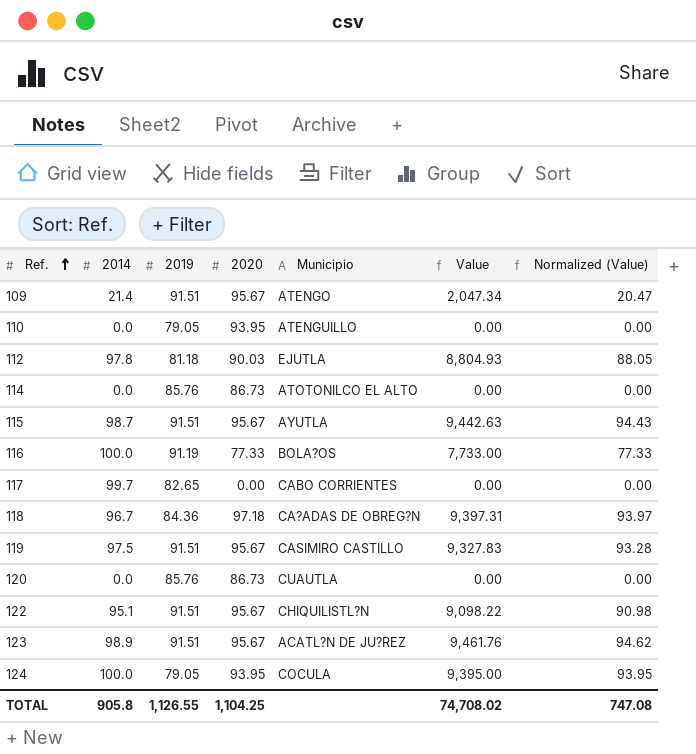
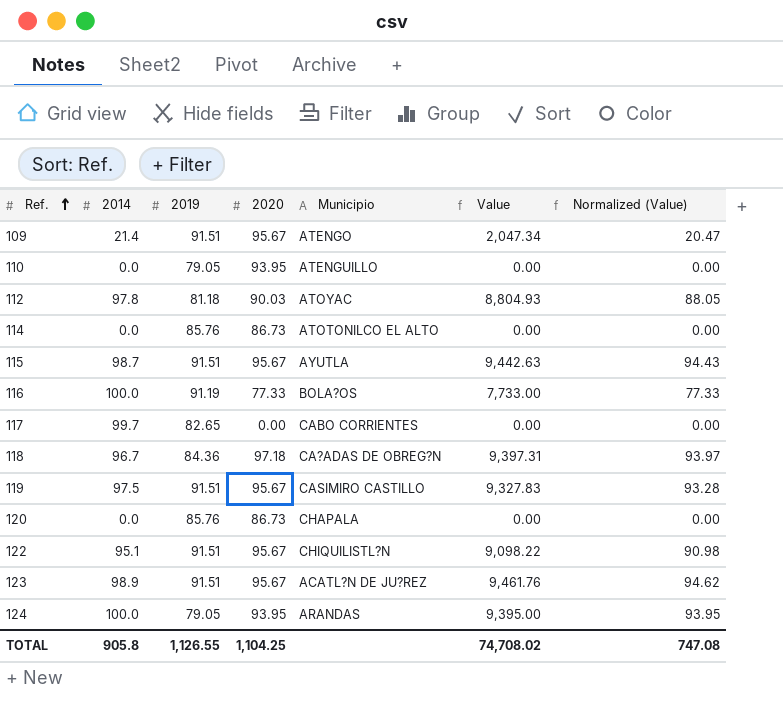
112 | Municipio: EJUTLA -> ATOYAC
120 | Municipio: CUAUTLA -> CHAPALA
124 | Municipio: COCULA -> ARANDAS

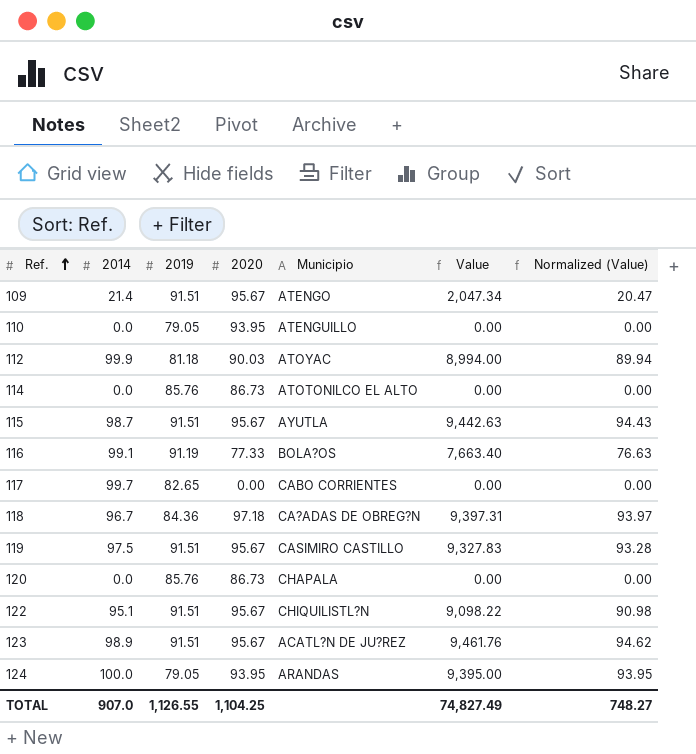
112 | 2014: 97.8 -> 99.9
112 | Value: 8,804.93 -> 8,994.00
112 | Normalized (Value): 88.05 -> 89.94
116 | 2014: 100.0 -> 99.1
116 | Value: 7,733.00 -> 7,663.40
116 | Normalized (Value): 77.33 -> 76.63
TOTAL | 2014: 905.8 -> 907.0
TOTAL | Value: 74,708.02 -> 74,827.49
TOTAL | Normalized (Value): 747.08 -> 748.27

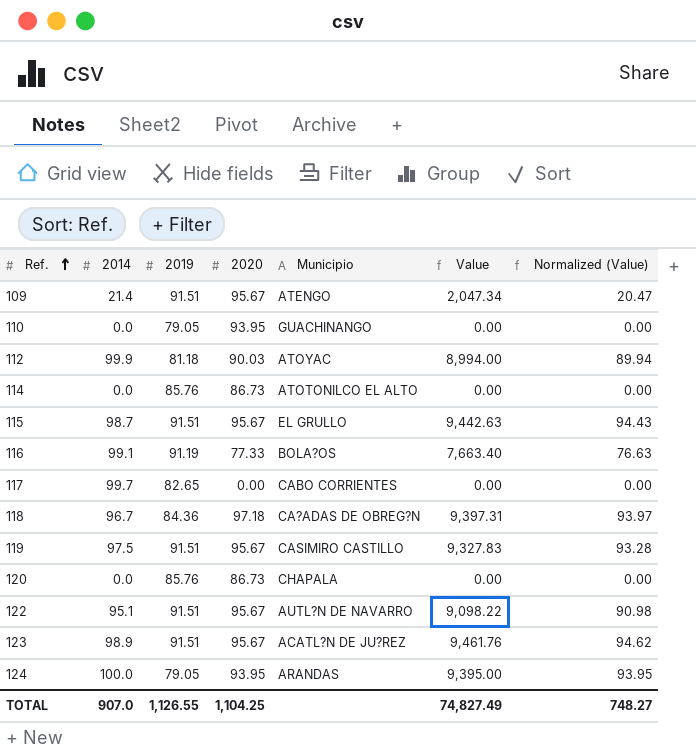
110 | Municipio: ATENGUILLO -> GUACHINANGO
115 | Municipio: AYUTLA -> EL GRULLO
122 | Municipio: CHIQUILISTL?N -> AUTL?N DE NAVARRO

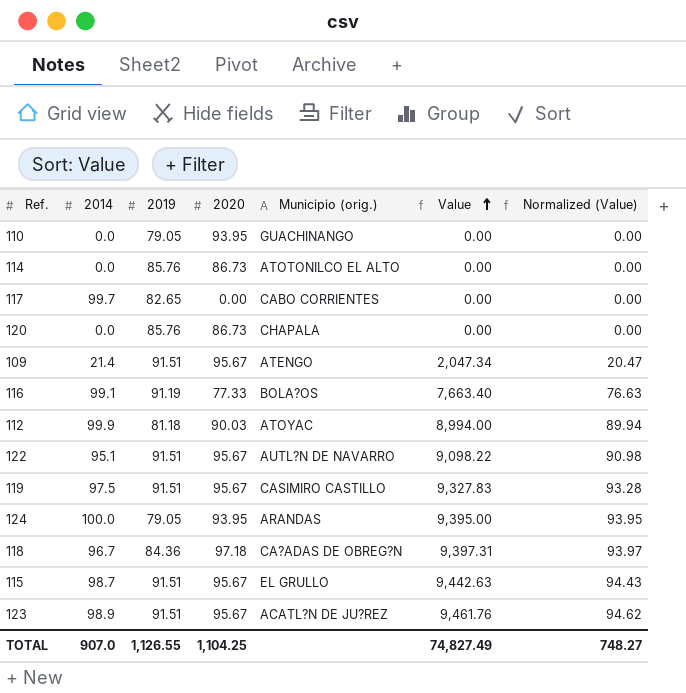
row order: Ref. ascending -> Value ascending
column name: Municipio -> Municipio (orig.)

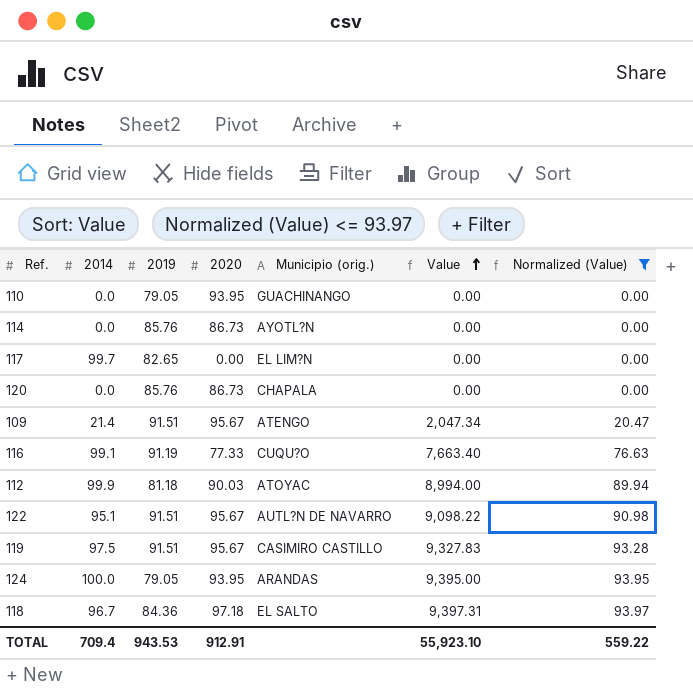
filter: none -> Normalized (Value) <= 93.97
114 | Municipio (orig.): ATOTONILCO EL ALTO -> AYOTL?N
117 | Municipio (orig.): CABO CORRIENTES -> EL LIM?N
116 | Municipio (orig.): BOLA?OS -> CUQU?O
118 | Municipio (orig.): CA?ADAS DE OBREG?N -> EL SALTO
TOTAL | 2014: 907.0 -> 709.4
TOTAL | 2019: 1,126.55 -> 943.53
TOTAL | 2020: 1,104.25 -> 912.91
TOTAL | Value: 74,827.49 -> 55,923.10
TOTAL | Normalized (Value): 748.27 -> 559.22

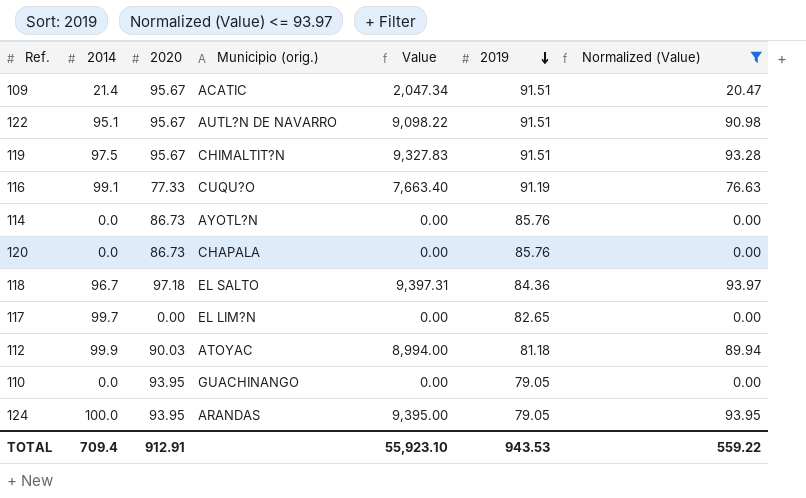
row order: Value ascending -> 2019 descending
column 2019 | position: 3 -> 6
109 | Municipio (orig.): ATENGO -> ACATIC
119 | Municipio (orig.): CASIMIRO CASTILLO -> CHIMALTIT?N

